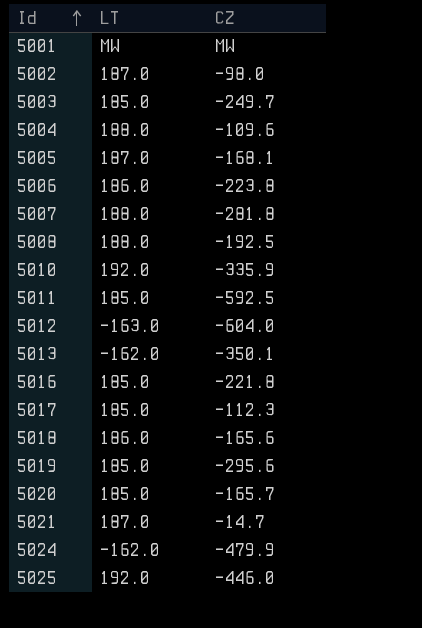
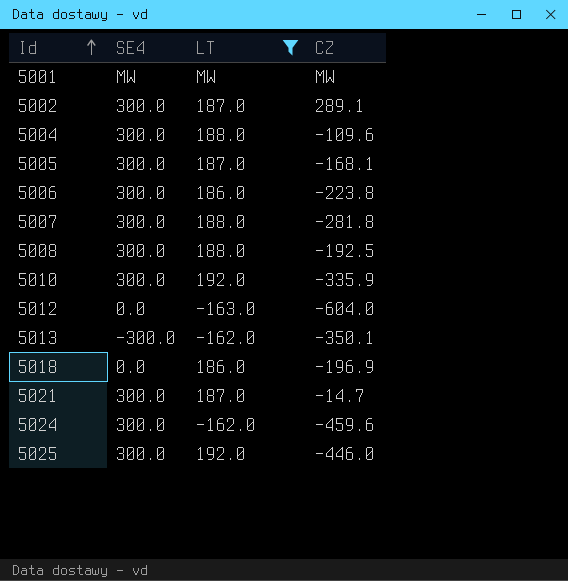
filter: none -> LT != 185.0
column SE4 | position: none -> 2
5002 | CZ: -98.0 -> 289.1
5018 | CZ: -165.6 -> -196.9
5024 | CZ: -479.9 -> -459.6

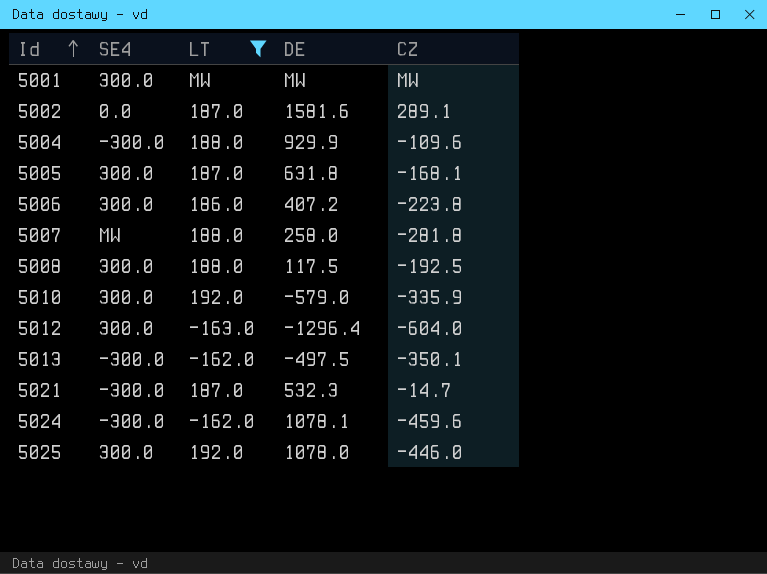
column DE | position: none -> 4
row 5018: 0.0 | 186.0 | -196.9 -> none
5001 | SE4: MW -> 300.0
5002 | SE4: 300.0 -> 0.0
5004 | SE4: 300.0 -> -300.0
5007 | SE4: 300.0 -> MW
5012 | SE4: 0.0 -> 300.0
5021 | SE4: 300.0 -> -300.0
5024 | SE4: 300.0 -> -300.0

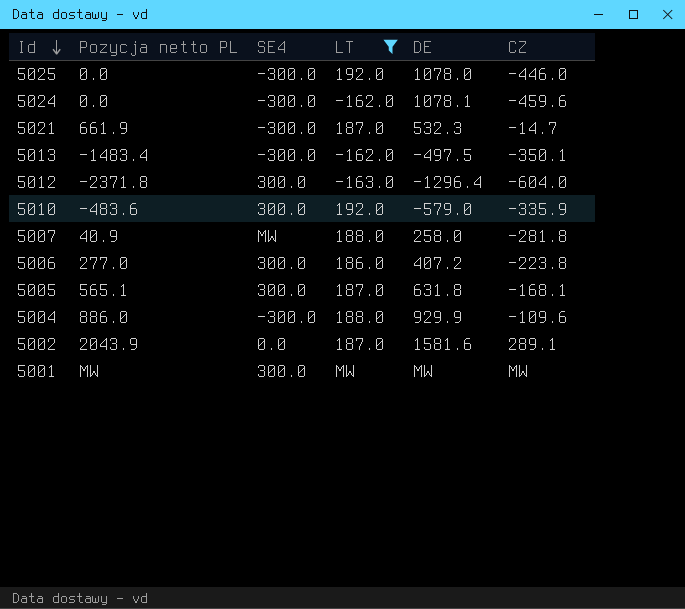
row order: Id ascending -> Id descending
column Pozycja netto PL | position: none -> 2
row 5008: 300.0 | 188.0 | 117.5 | -192.5 -> none
5025 | SE4: 300.0 -> -300.0

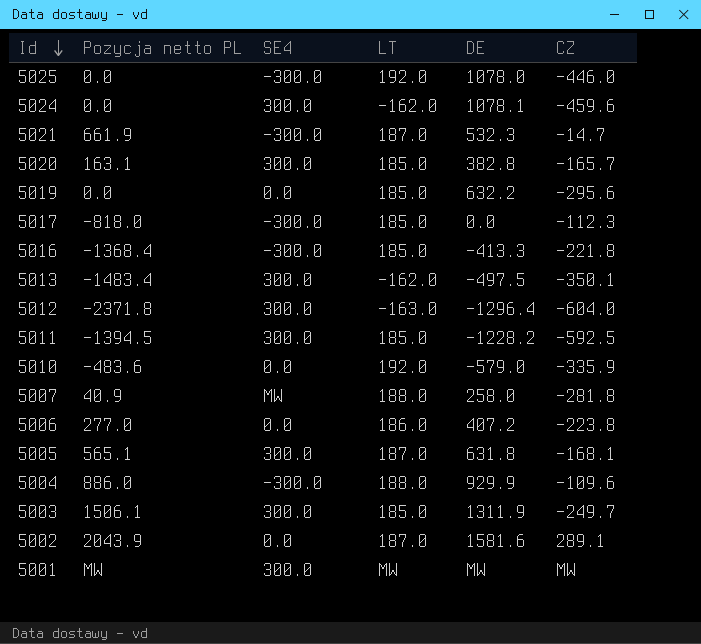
filter: LT != 185.0 -> none
5024 | SE4: -300.0 -> 300.0
5013 | SE4: -300.0 -> 300.0
5010 | SE4: 300.0 -> 0.0
5006 | SE4: 300.0 -> 0.0

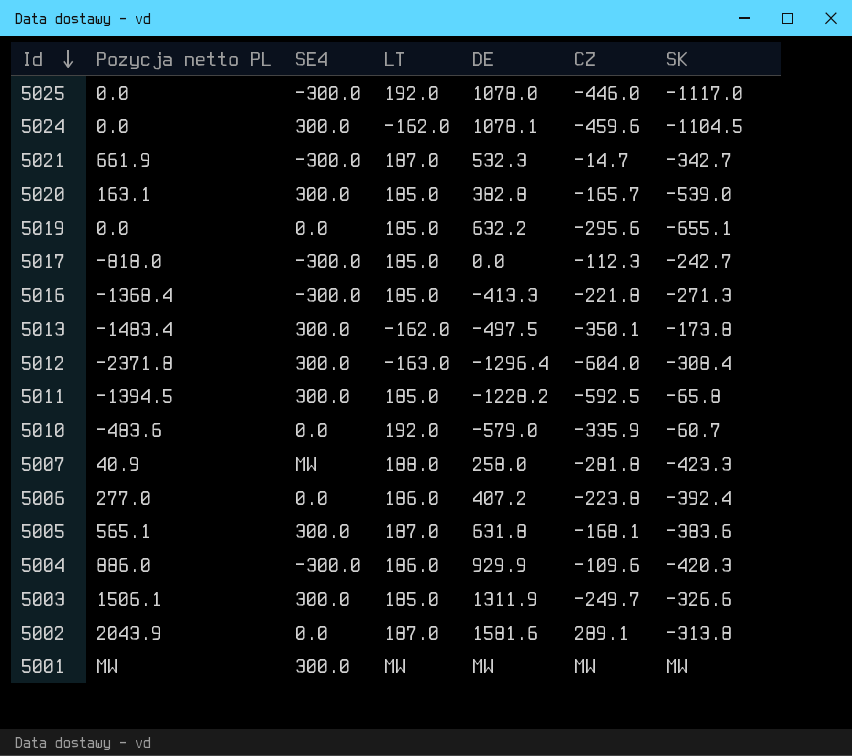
column SK | position: none -> 7
5004 | LT: 188.0 -> 186.0

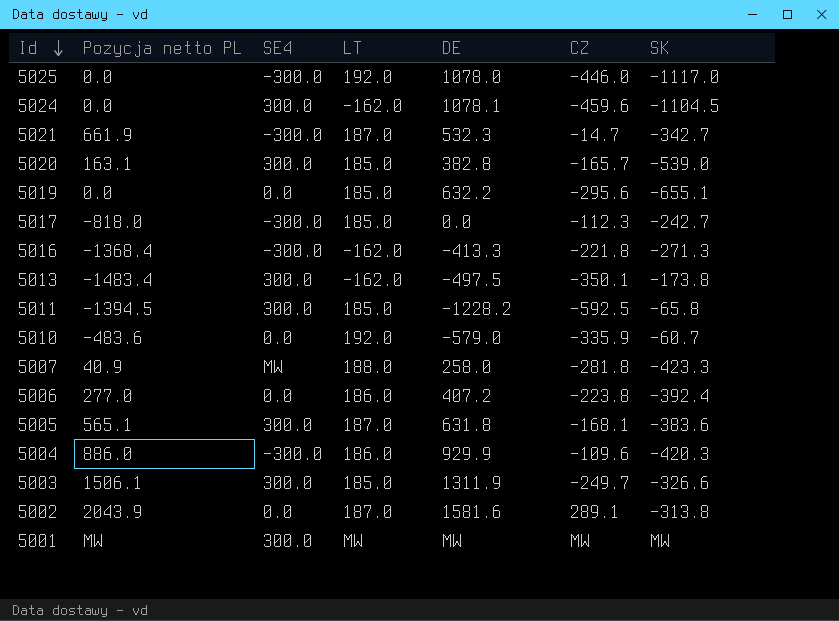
row 5012: -2371.8 | 300.0 | -163.0 | -1296.4 | -604.0 | -308.4 -> none
5016 | LT: 185.0 -> -162.0

